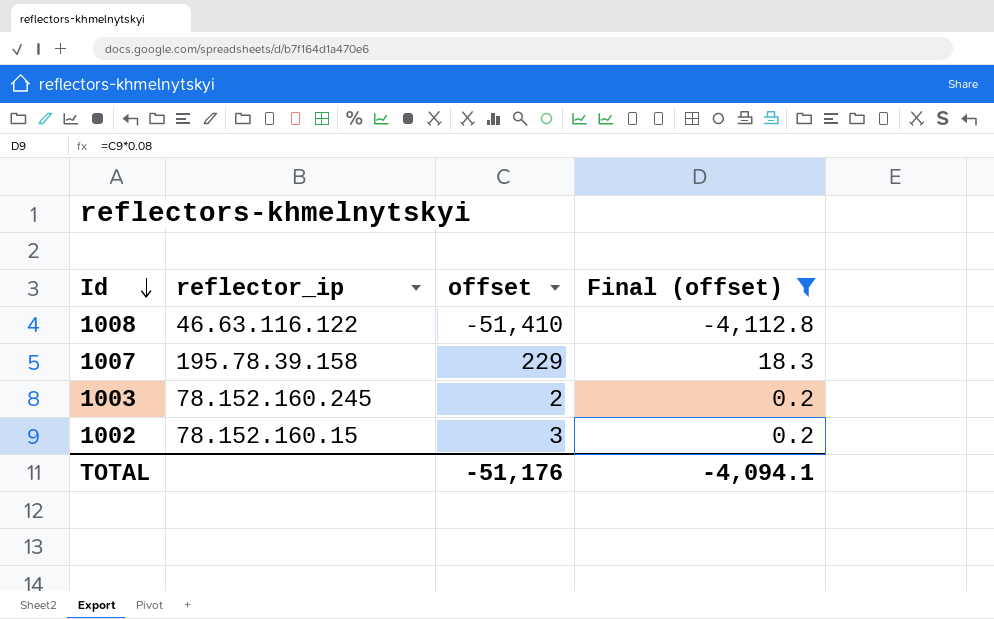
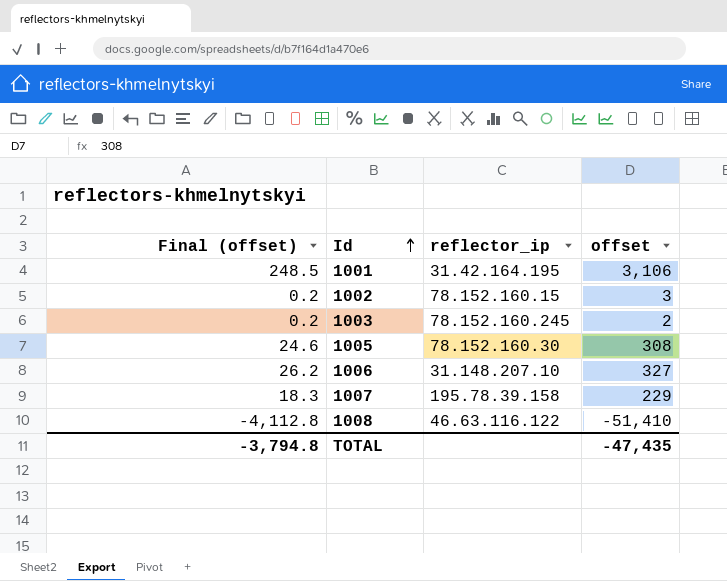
filter: Final (offset) <= 18.3 -> none
row order: Id descending -> Id ascending
column Final (offset) | position: 4 -> 1
TOTAL | Final (offset): -4,094.1 -> -3,794.8
TOTAL | offset: -51,176 -> -47,435

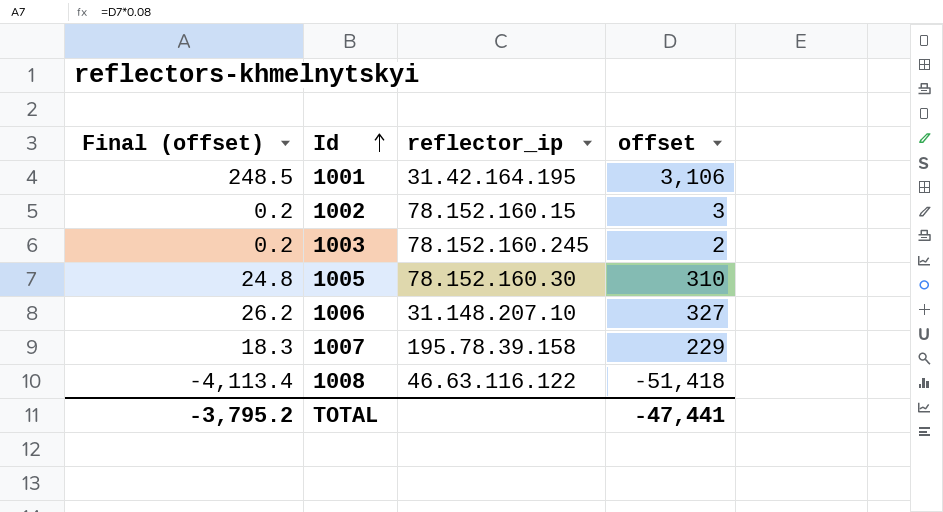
1005 | Final (offset): 24.6 -> 24.8
1005 | offset: 308 -> 310
1008 | Final (offset): -4,112.8 -> -4,113.4
1008 | offset: -51,410 -> -51,418
TOTAL | Final (offset): -3,794.8 -> -3,795.2
TOTAL | offset: -47,435 -> -47,441

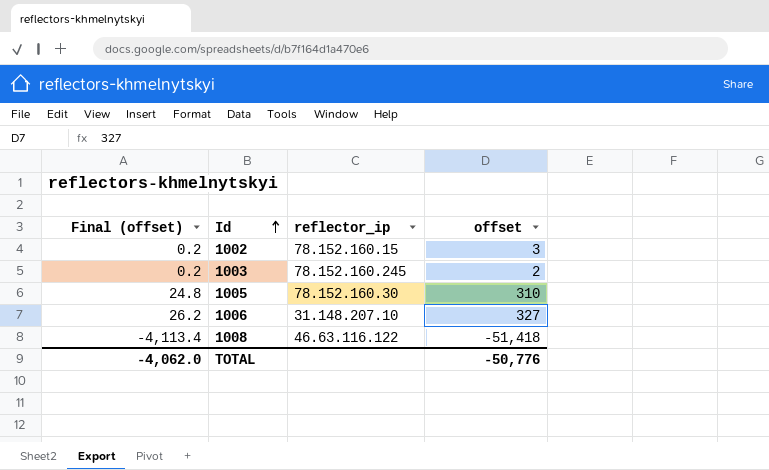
row 1001: 248.5 | 31.42.164.195 | 3,106 -> none
row 1007: 18.3 | 195.78.39.158 | 229 -> none
TOTAL | Final (offset): -3,795.2 -> -4,062.0
TOTAL | offset: -47,441 -> -50,776

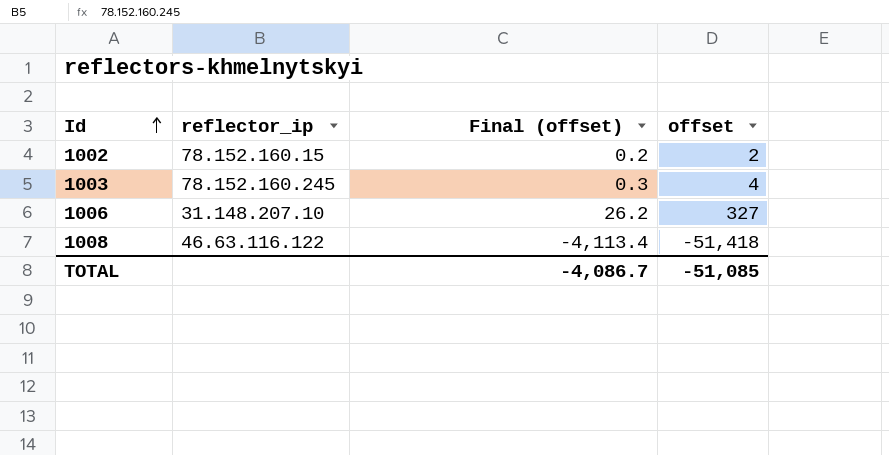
column Final (offset) | position: 1 -> 3
row 1005: 24.8 | 78.152.160.30 | 310 -> none
1002 | offset: 3 -> 2
1003 | Final (offset): 0.2 -> 0.3
1003 | offset: 2 -> 4
TOTAL | Final (offset): -4,062.0 -> -4,086.7
TOTAL | offset: -50,776 -> -51,085

